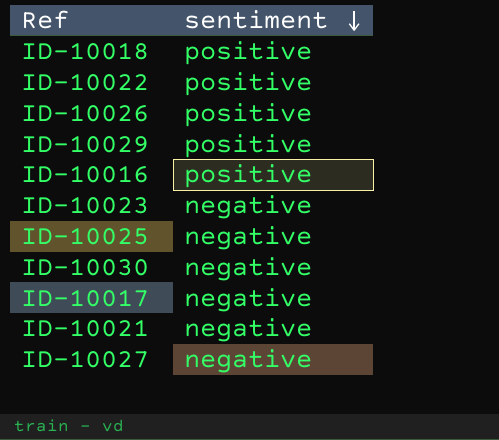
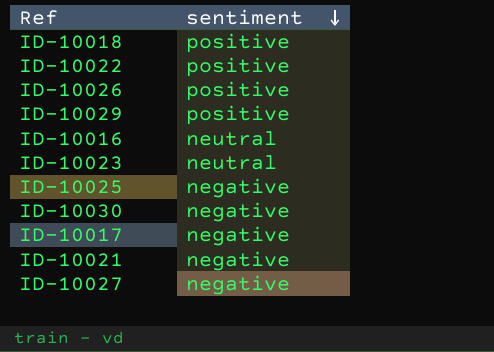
ID-10016 | sentiment: positive -> neutral
ID-10023 | sentiment: negative -> neutral

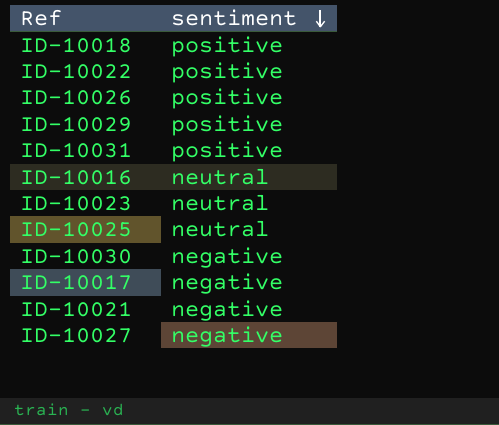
row ID-10031: none -> positive
ID-10025 | sentiment: negative -> neutral

